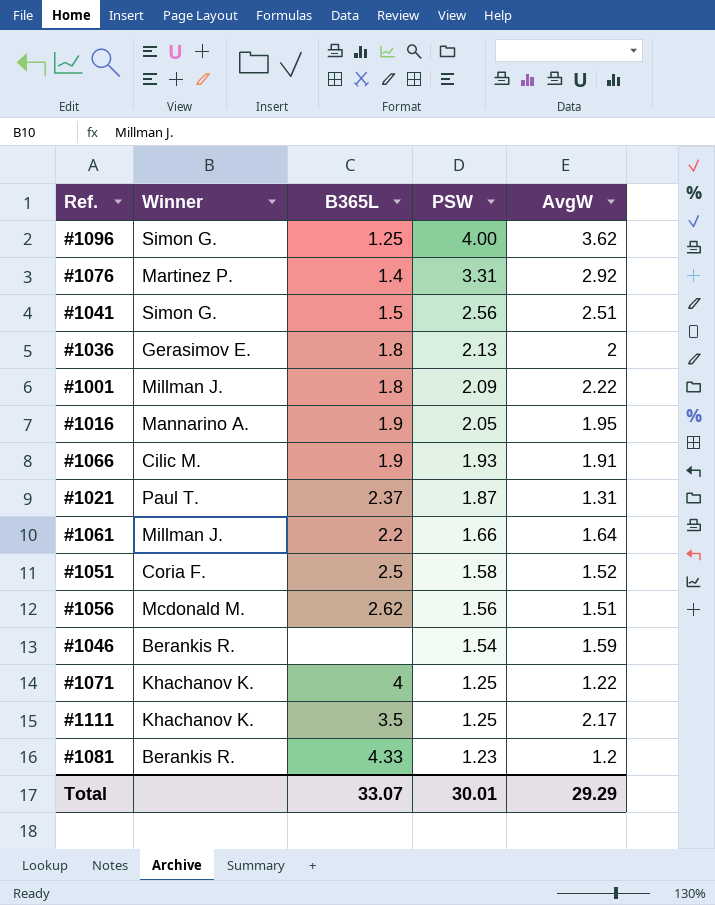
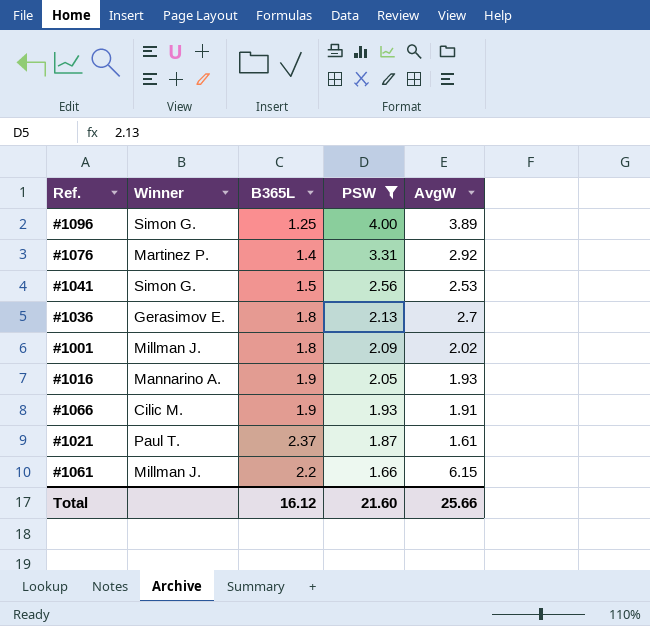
filter: none -> PSW >= 1.66
#1096 | AvgW: 3.62 -> 3.89
#1041 | AvgW: 2.51 -> 2.53
#1036 | AvgW: 2 -> 2.7
#1001 | AvgW: 2.22 -> 2.02
#1016 | AvgW: 1.95 -> 1.93
#1021 | AvgW: 1.31 -> 1.61
#1061 | AvgW: 1.64 -> 6.15
Total | B365L: 33.07 -> 16.12
Total | PSW: 30.01 -> 21.60
Total | AvgW: 29.29 -> 25.66

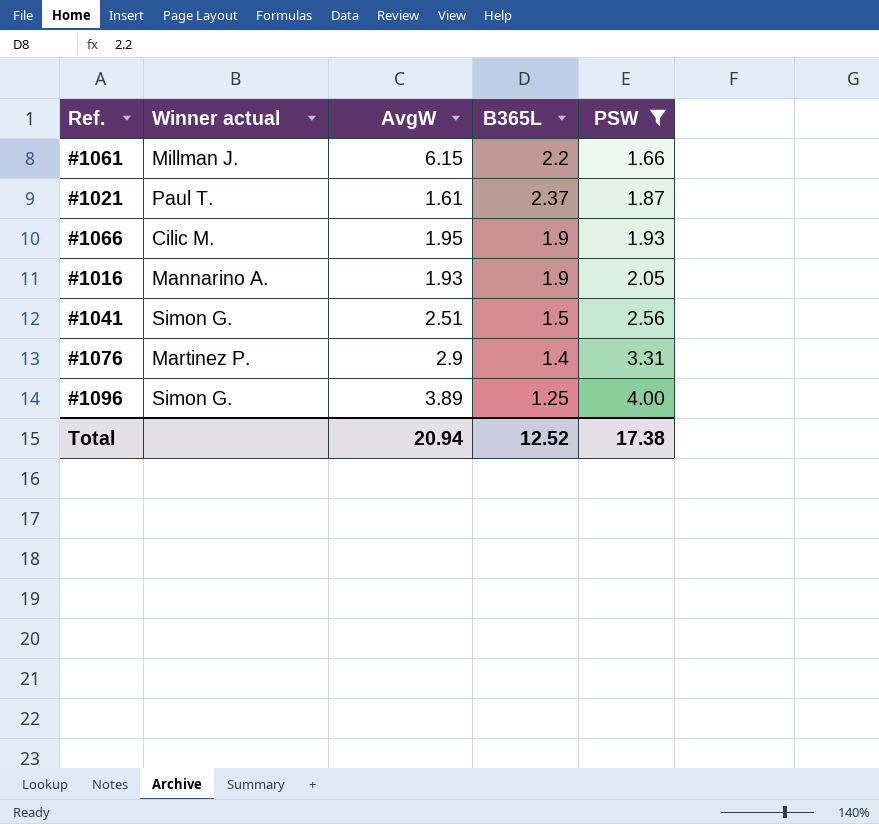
row order: PSW descending -> PSW ascending
column name: Winner -> Winner actual
column AvgW | position: 5 -> 3
row #1036: Gerasimov E. | 1.8 | 2.13 | 2.7 -> none
row #1001: Millman J. | 1.8 | 2.09 | 2.02 -> none
#1066 | AvgW: 1.91 -> 1.95
#1041 | AvgW: 2.53 -> 2.51
#1076 | AvgW: 2.92 -> 2.9
Total | AvgW: 25.66 -> 20.94
Total | B365L: 16.12 -> 12.52
Total | PSW: 21.60 -> 17.38

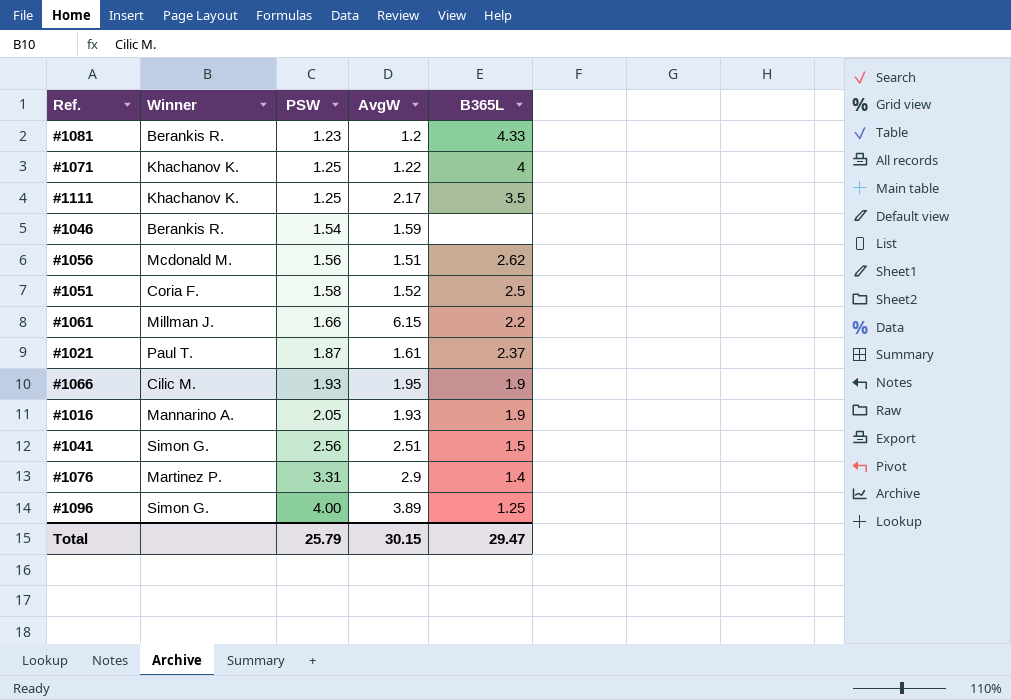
filter: PSW >= 1.66 -> none
column name: Winner actual -> Winner
column PSW | position: 5 -> 3
Total | PSW: 17.38 -> 25.79
Total | AvgW: 20.94 -> 30.15
Total | B365L: 12.52 -> 29.47

